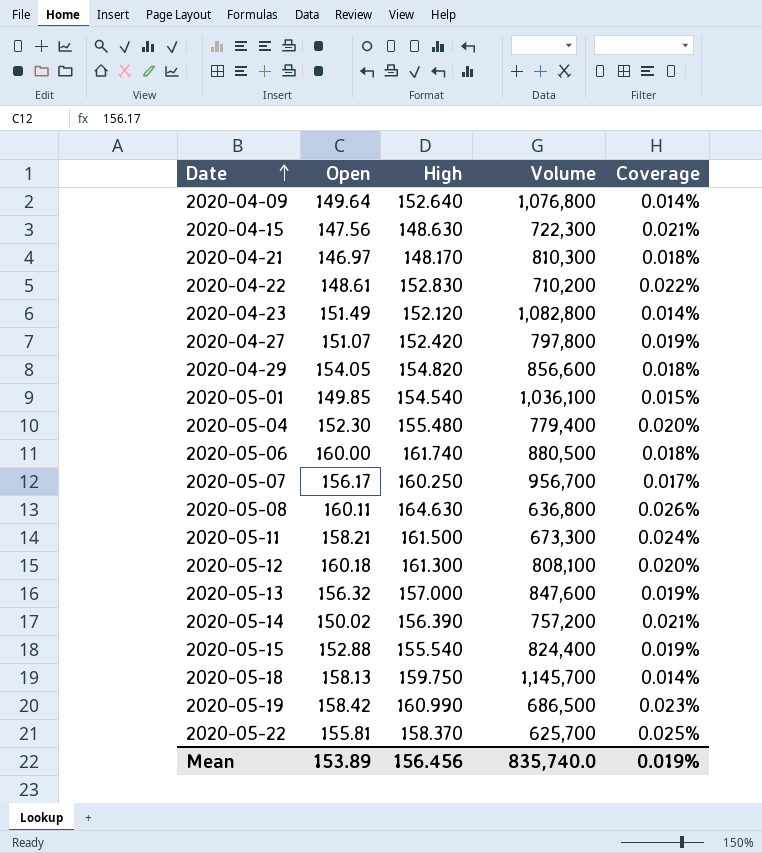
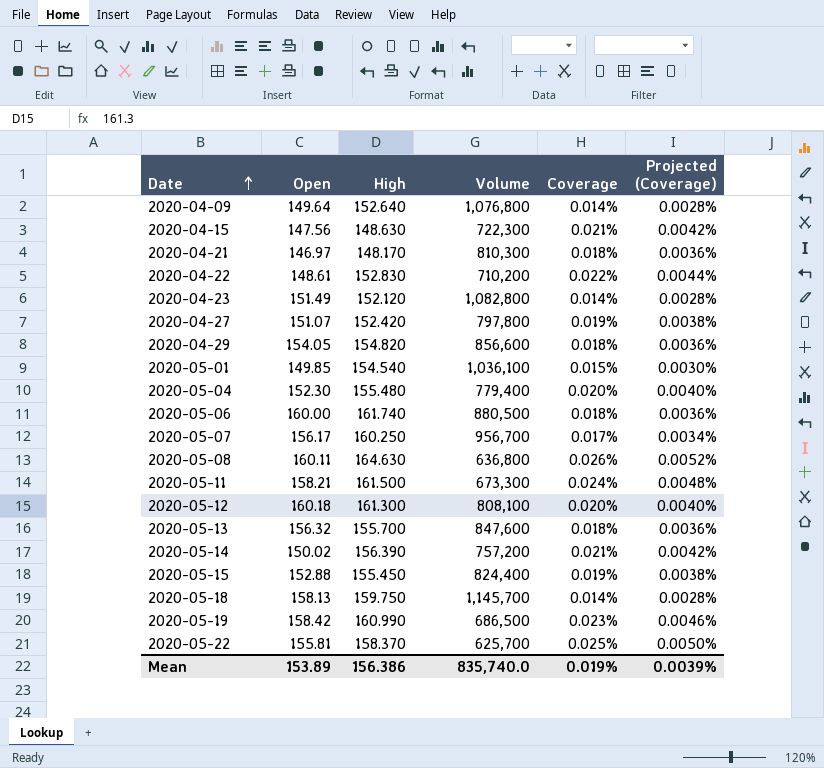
column Projected (Coverage) | formula: none -> [Coverage] * 0.2
2020-05-13 | High: 157.000 -> 155.700
2020-05-13 | Coverage: 0.019% -> 0.018%
2020-05-15 | High: 155.540 -> 155.450
Mean | High: 156.456 -> 156.386

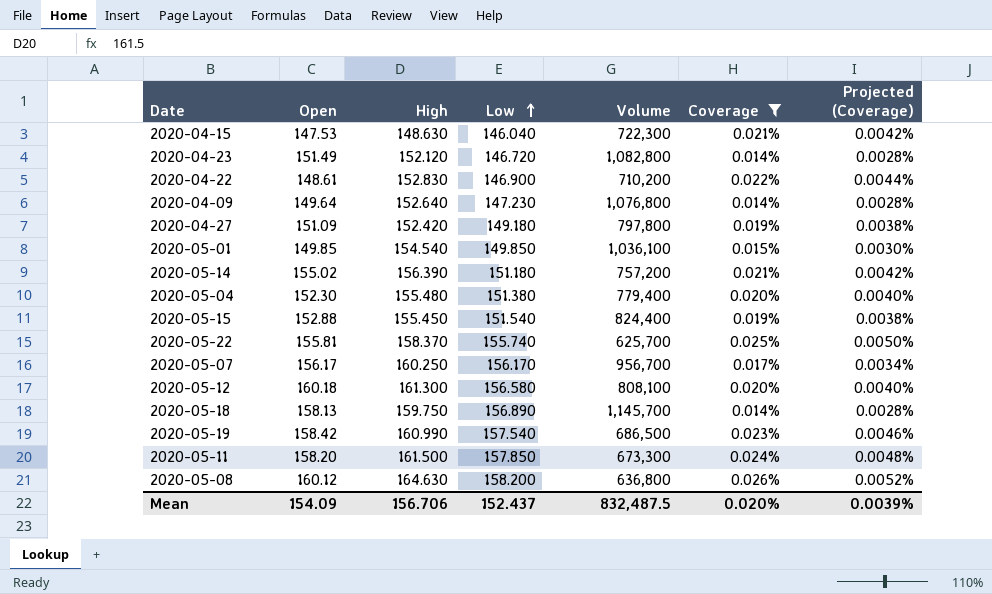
filter: none -> Coverage != 0.018%
row order: Date ascending -> Low ascending
column Low | position: none -> 4
2020-04-15 | Open: 147.56 -> 147.53
2020-04-27 | Open: 151.07 -> 151.09
2020-05-14 | Open: 150.02 -> 155.02
2020-05-11 | Open: 158.21 -> 158.20
2020-05-08 | Open: 160.11 -> 160.12
Mean | Open: 153.89 -> 154.09
Mean | High: 156.386 -> 156.706
Mean | Volume: 835,740.0 -> 832,487.5
Mean | Coverage: 0.019% -> 0.020%

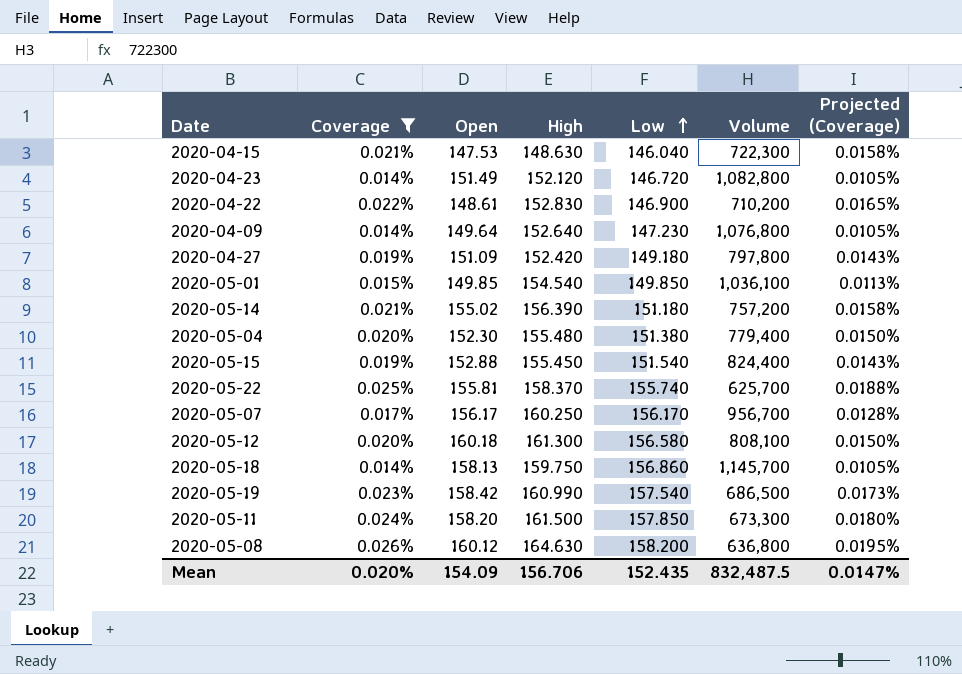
column Coverage | position: 6 -> 2
column Projected (Coverage) | formula: [Coverage] * 0.2 -> [Coverage] * 0.75
2020-05-18 | Low: 156.890 -> 156.860
Mean | Low: 152.437 -> 152.435
Mean | Projected (Coverage): 0.0039% -> 0.0147%

